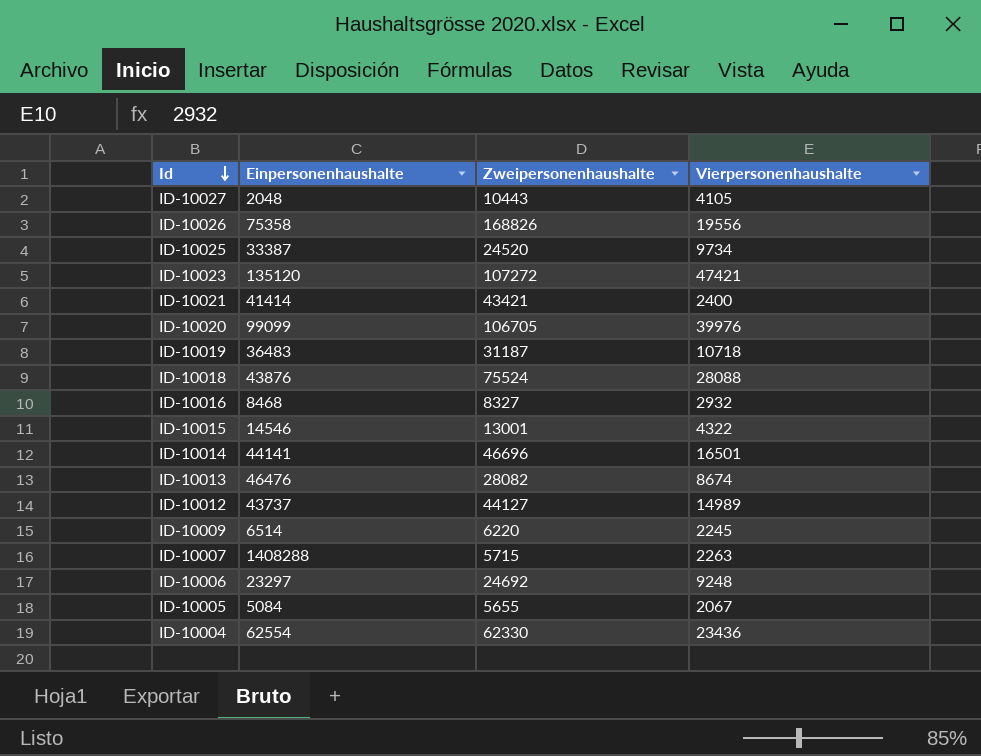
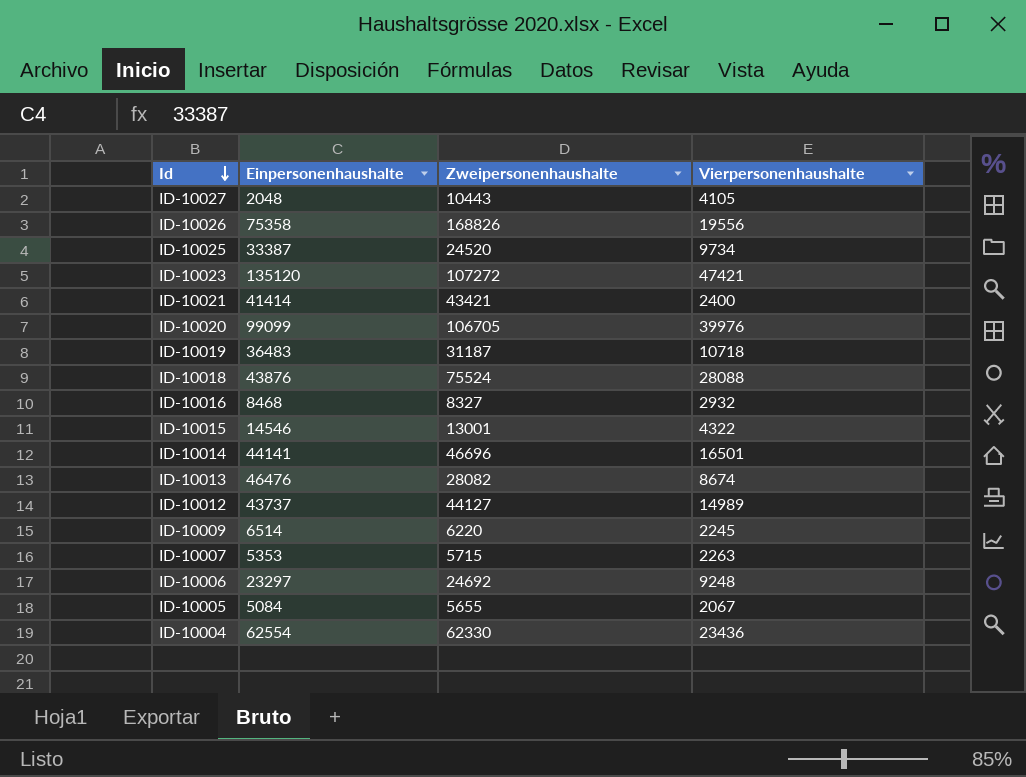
ID-10007 | Einpersonenhaushalte: 1408288 -> 5353

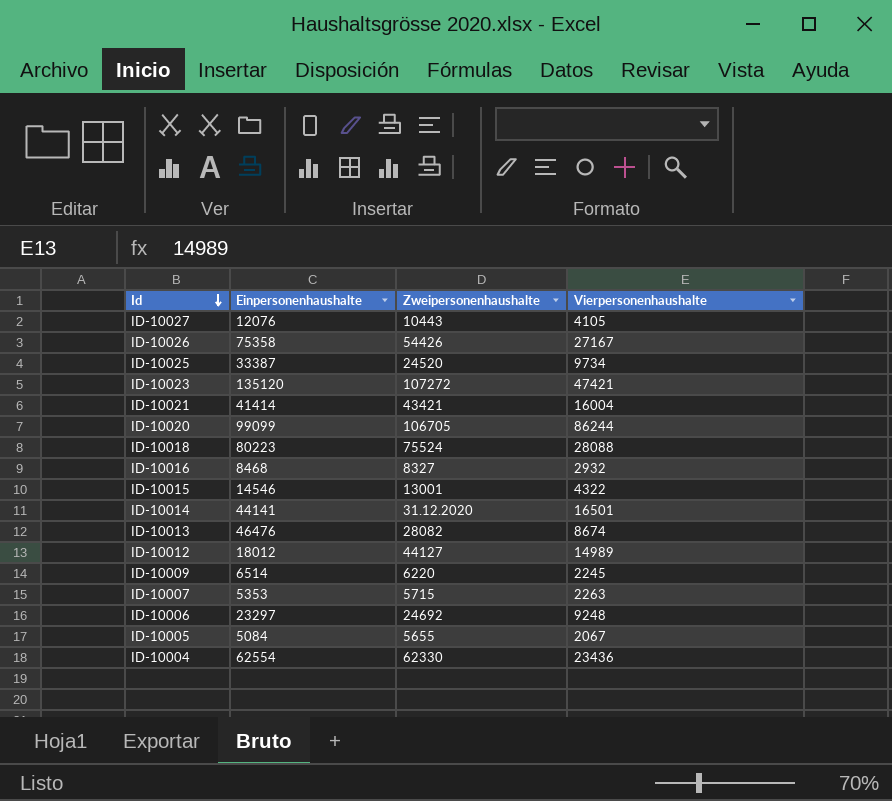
row ID-10019: 36483 | 31187 | 10718 -> none
ID-10027 | Einpersonenhaushalte: 2048 -> 12076
ID-10026 | Zweipersonenhaushalte: 168826 -> 54426
ID-10026 | Vierpersonenhaushalte: 19556 -> 27167
ID-10021 | Vierpersonenhaushalte: 2400 -> 16004
ID-10020 | Vierpersonenhaushalte: 39976 -> 86244
ID-10018 | Einpersonenhaushalte: 43876 -> 80223
ID-10014 | Zweipersonenhaushalte: 46696 -> 31.12.2020
ID-10012 | Einpersonenhaushalte: 43737 -> 18012

